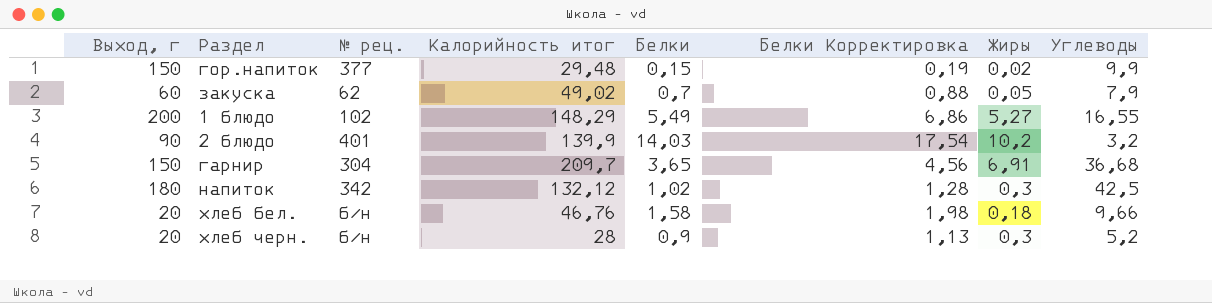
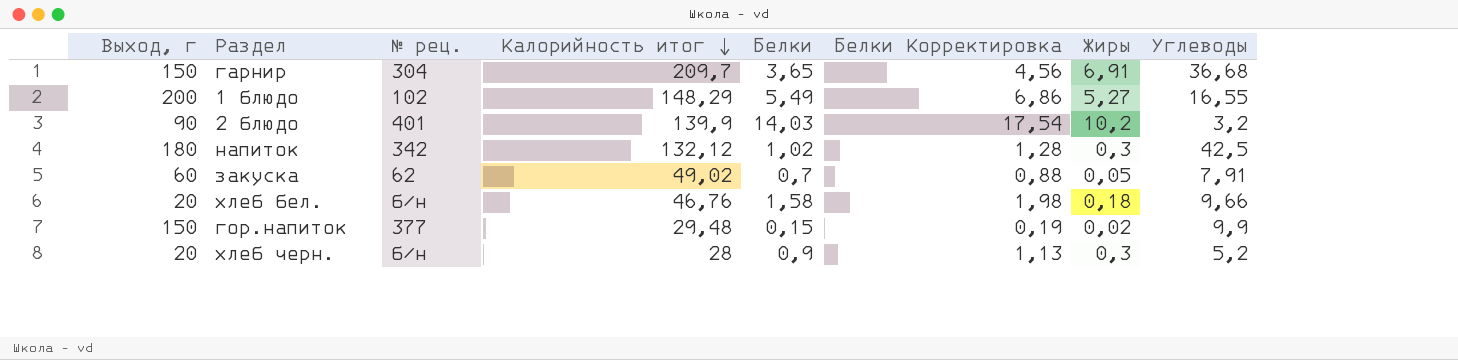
row order: none -> Калорийность итог descending
закуска | Углеводы: 7,9 -> 7,91

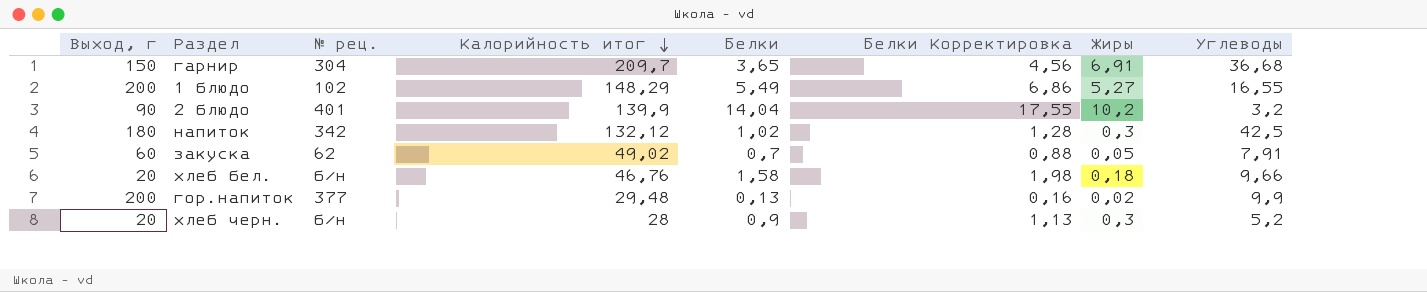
2 блюдо | Белки: 14,03 -> 14,04
2 блюдо | Белки Корректировка: 17,54 -> 17,55
гор.напиток | Выход, г: 150 -> 200
гор.напиток | Белки: 0,15 -> 0,13
гор.напиток | Белки Корректировка: 0,19 -> 0,16

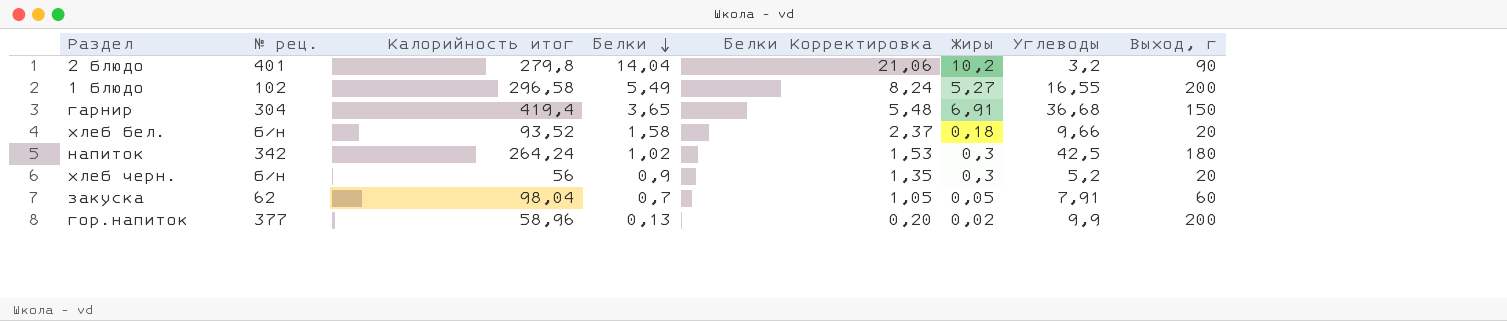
row order: Калорийность итог descending -> Белки descending
column Белки Корректировка | formula: [Белки] * 1,25 -> [Белки] * 1,5
column Выход, г | position: 1 -> 8
2 блюдо | Калорийность итог: 139,9 -> 279,8
1 блюдо | Калорийность итог: 148,29 -> 296,58
гарнир | Калорийность итог: 209,7 -> 419,4
хлеб бел. | Калорийность итог: 46,76 -> 93,52
напиток | Калорийность итог: 132,12 -> 264,24
хлеб черн. | Калорийность итог: 28 -> 56
закуска | Калорийность итог: 49,02 -> 98,04
гор.напиток | Калорийность итог: 29,48 -> 58,96

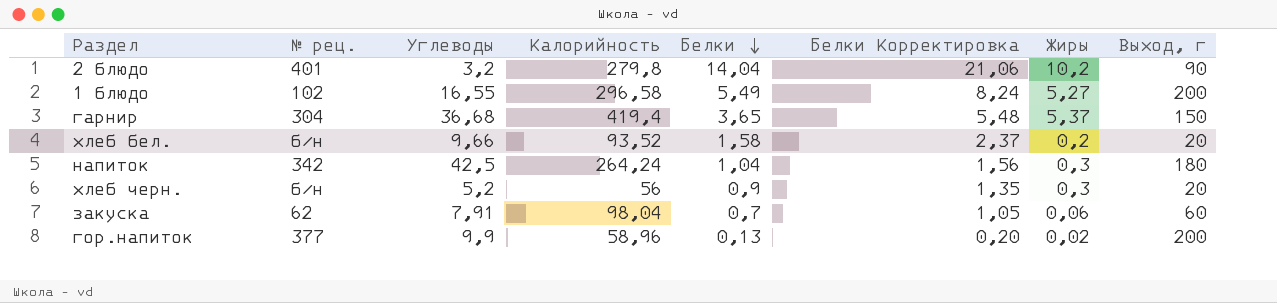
column Углеводы | position: 7 -> 3
column name: Калорийность итог -> Калорийность
гарнир | Жиры: 6,91 -> 5,37
хлеб бел. | Жиры: 0,18 -> 0,2
напиток | Белки: 1,02 -> 1,04
напиток | Белки Корректировка: 1,53 -> 1,56
закуска | Жиры: 0,05 -> 0,06

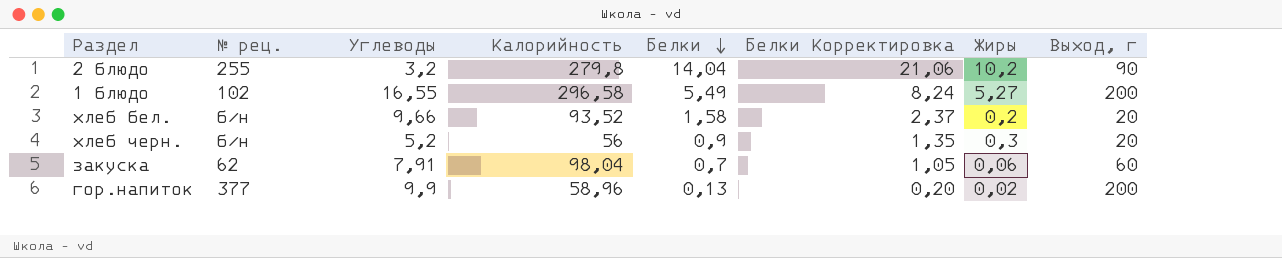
row гарнир: 304 | 36,68 | 419,4 | 3,65 | 5,48 | 5,37 | 150 -> none
row напиток: 342 | 42,5 | 264,24 | 1,04 | 1,56 | 0,3 | 180 -> none
2 блюдо | № рец.: 401 -> 255

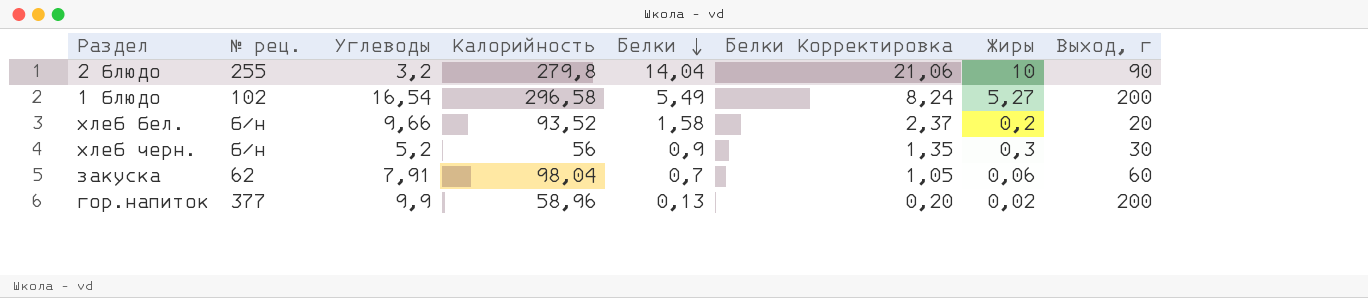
2 блюдо | Жиры: 10,2 -> 10
1 блюдо | Углеводы: 16,55 -> 16,54
хлеб черн. | Выход, г: 20 -> 30

